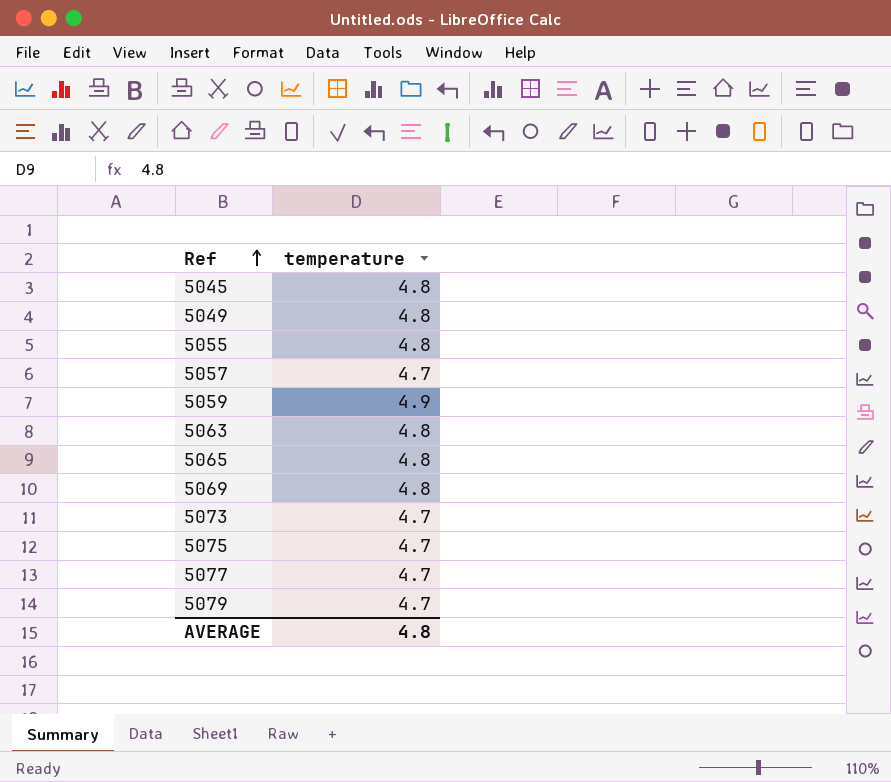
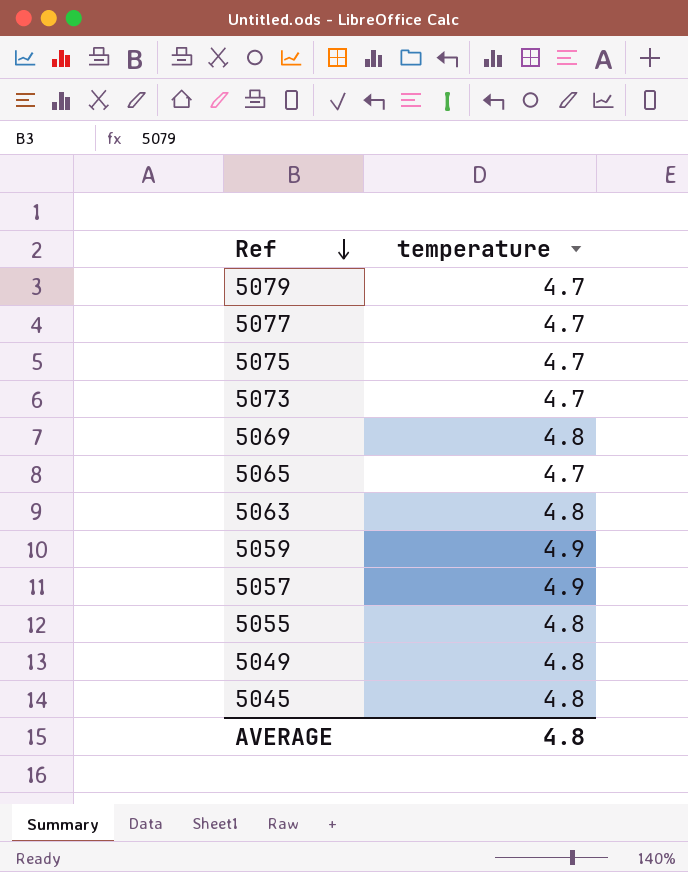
row order: Ref ascending -> Ref descending
5065 | temperature: 4.8 -> 4.7
5057 | temperature: 4.7 -> 4.9

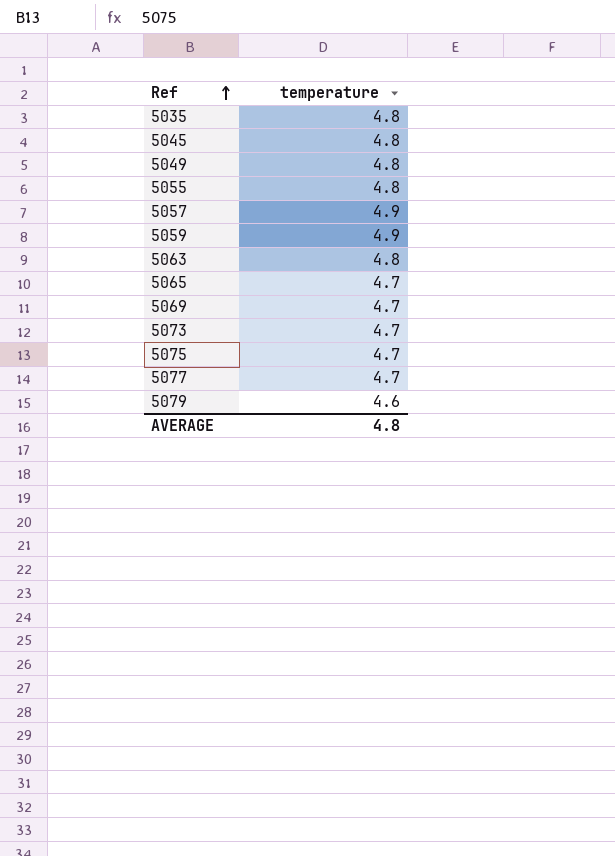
row order: Ref descending -> Ref ascending
row 5035: none -> 4.8
5069 | temperature: 4.8 -> 4.7
5079 | temperature: 4.7 -> 4.6

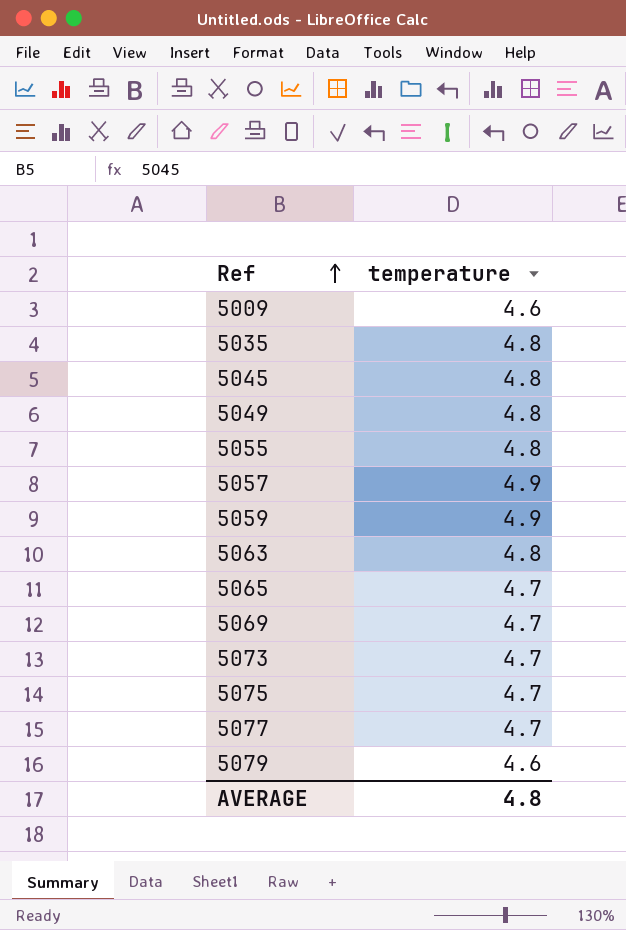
row 5009: none -> 4.6

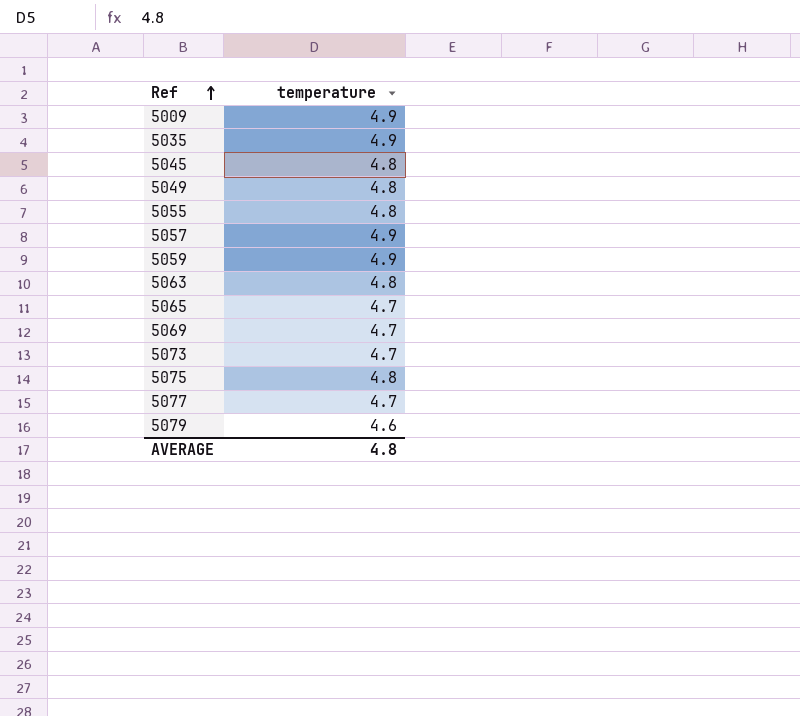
5009 | temperature: 4.6 -> 4.9
5035 | temperature: 4.8 -> 4.9
5075 | temperature: 4.7 -> 4.8

